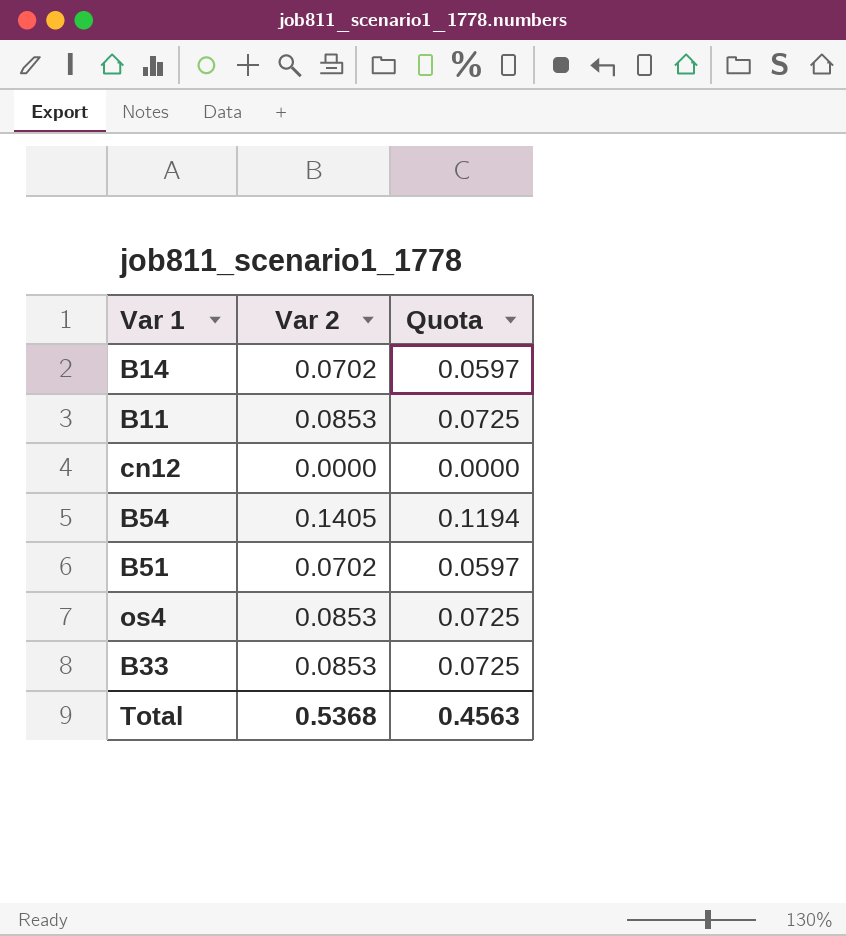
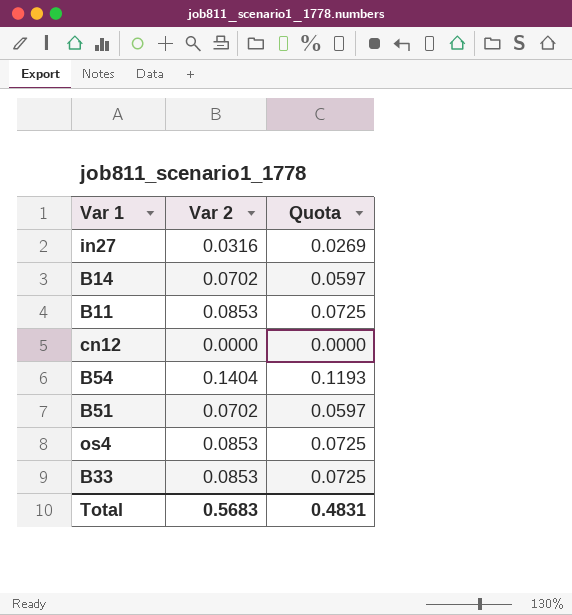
row in27: none -> 0.0316 | 0.0269
B54 | Var 2: 0.1405 -> 0.1404
B54 | Quota: 0.1194 -> 0.1193
Total | Var 2: 0.5368 -> 0.5683
Total | Quota: 0.4563 -> 0.4831

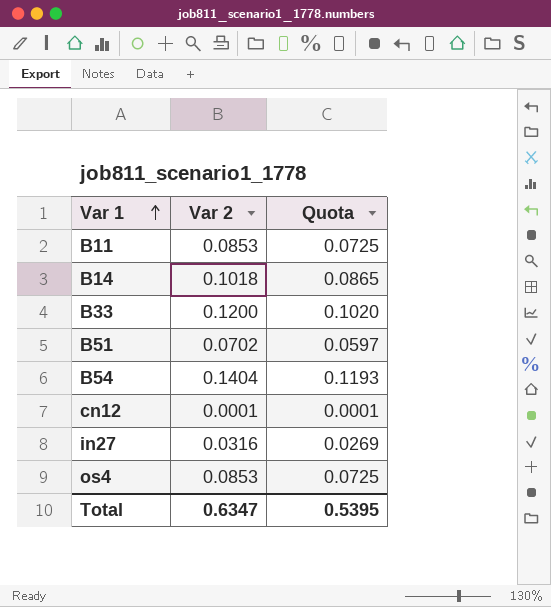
row order: none -> Var 1 ascending
B14 | Var 2: 0.0702 -> 0.1018
B14 | Quota: 0.0597 -> 0.0865
B33 | Var 2: 0.0853 -> 0.1200
B33 | Quota: 0.0725 -> 0.1020
cn12 | Var 2: 0.0000 -> 0.0001
cn12 | Quota: 0.0000 -> 0.0001
Total | Var 2: 0.5683 -> 0.6347
Total | Quota: 0.4831 -> 0.5395

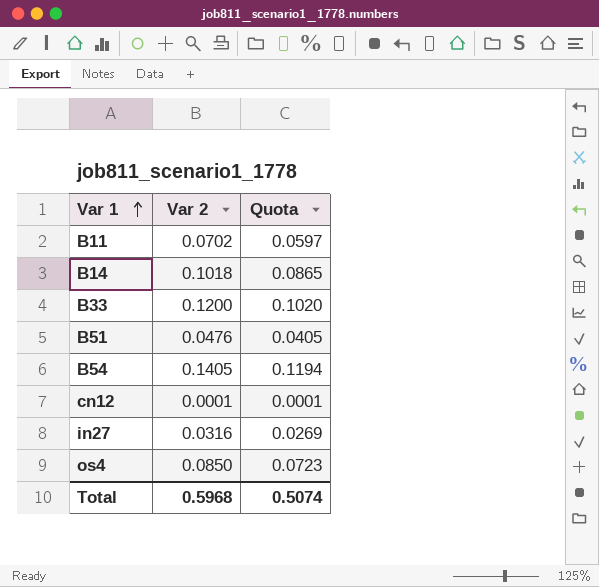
B11 | Var 2: 0.0853 -> 0.0702
B11 | Quota: 0.0725 -> 0.0597
B51 | Var 2: 0.0702 -> 0.0476
B51 | Quota: 0.0597 -> 0.0405
B54 | Var 2: 0.1404 -> 0.1405
B54 | Quota: 0.1193 -> 0.1194
os4 | Var 2: 0.0853 -> 0.0850
os4 | Quota: 0.0725 -> 0.0723
Total | Var 2: 0.6347 -> 0.5968
Total | Quota: 0.5395 -> 0.5074

